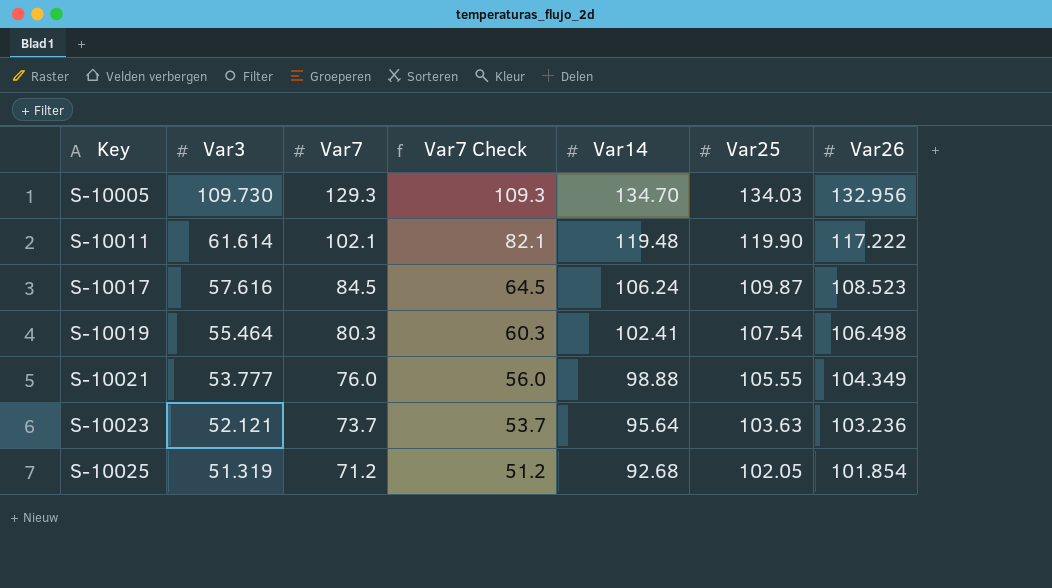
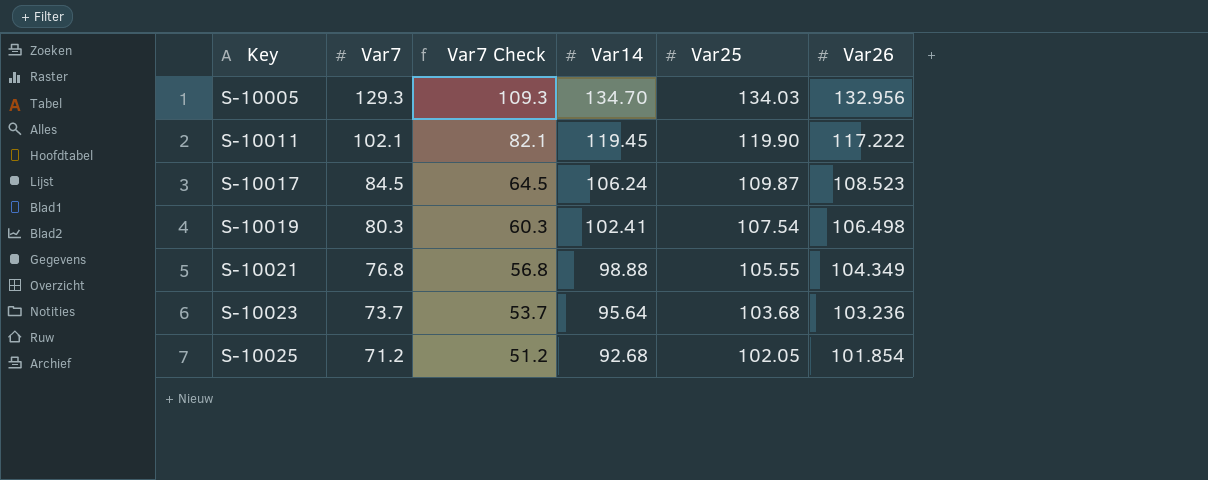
column Var3 | position: 2 -> none
S-10011 | Var14: 119.48 -> 119.45
S-10021 | Var7: 76.0 -> 76.8
S-10021 | Var7 Check: 56.0 -> 56.8
S-10023 | Var25: 103.63 -> 103.68

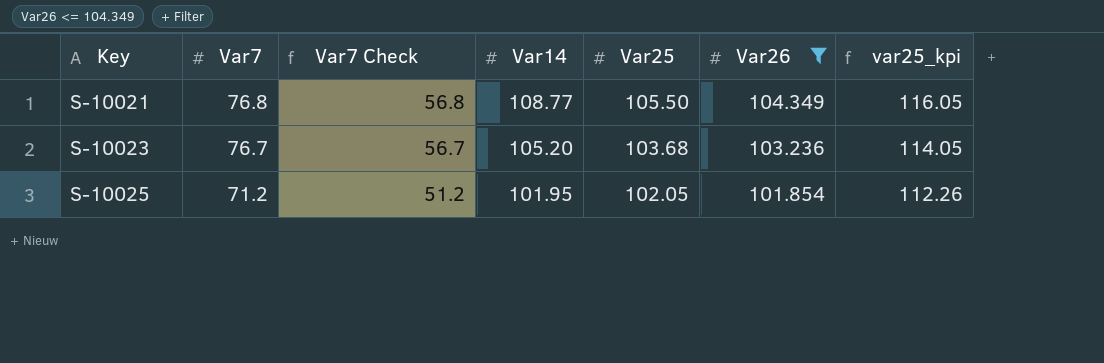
filter: none -> Var26 <= 104.349
column var25_kpi | formula: none -> [Var25] * 1.1
S-10021 | Var14: 98.88 -> 108.77
S-10021 | Var25: 105.55 -> 105.50
S-10023 | Var7: 73.7 -> 76.7
S-10023 | Var7 Check: 53.7 -> 56.7
S-10023 | Var14: 95.64 -> 105.20
S-10025 | Var14: 92.68 -> 101.95

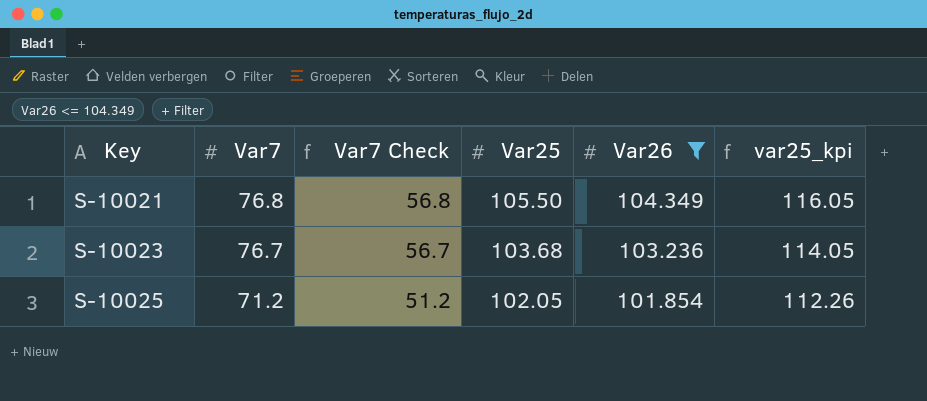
column Var14 | position: 4 -> none

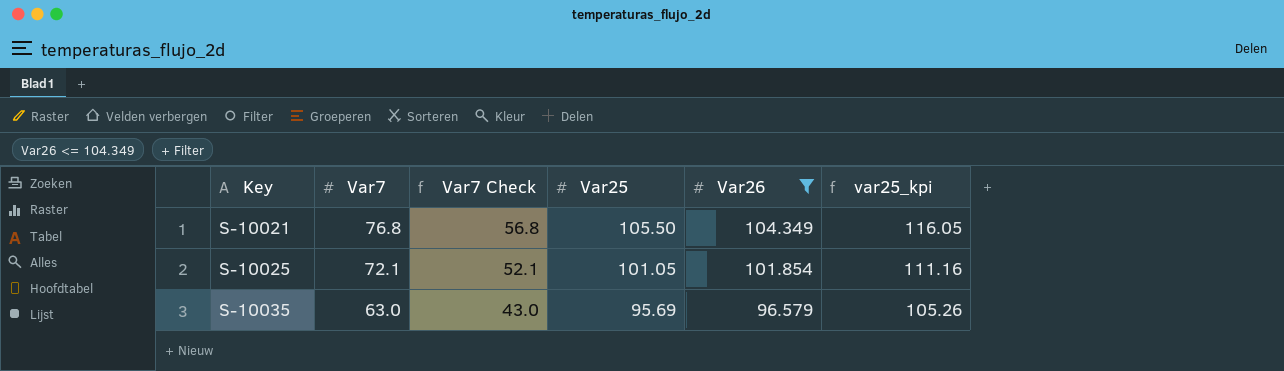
row S-10023: 76.7 | 56.7 | 103.68 | 103.236 | 114.05 -> none
S-10025 | Var7: 71.2 -> 72.1
S-10025 | Var7 Check: 51.2 -> 52.1
S-10025 | Var25: 102.05 -> 101.05
S-10025 | var25_kpi: 112.26 -> 111.16
row S-10035: none -> 63.0 | 43.0 | 95.69 | 96.579 | 105.26

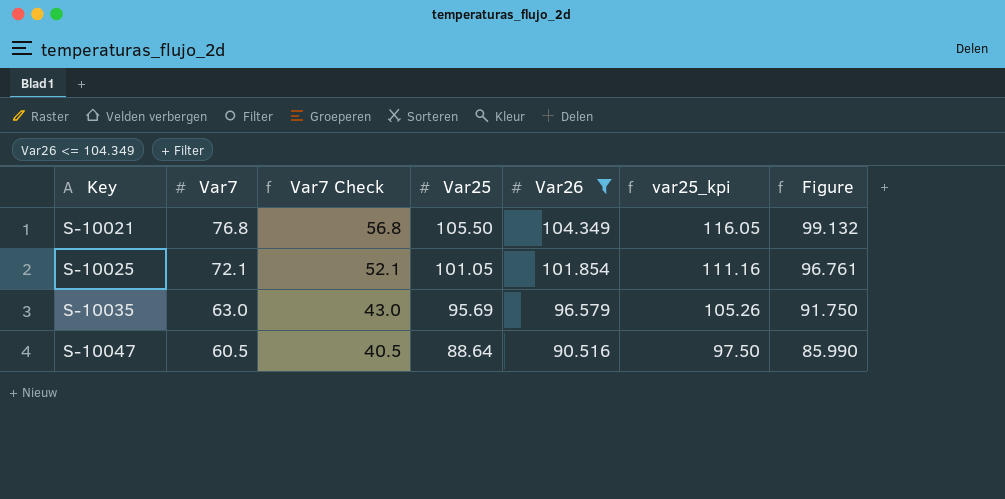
column Figure | formula: none -> [Var26] * 0.95
row S-10047: none -> 60.5 | 40.5 | 88.64 | 90.516 | 97.50 | 85.990

